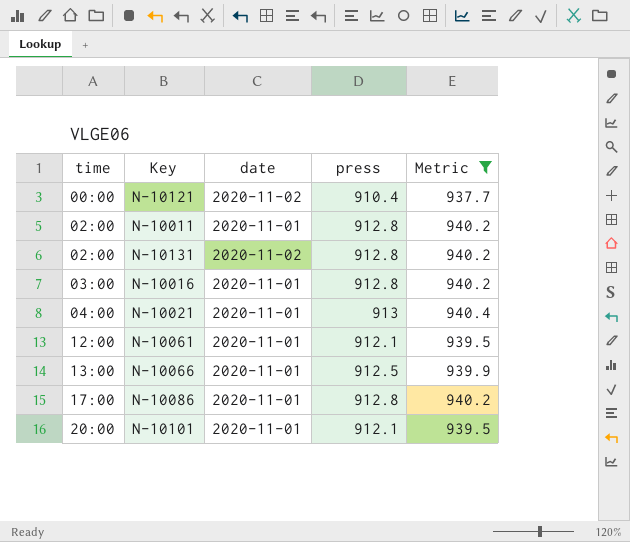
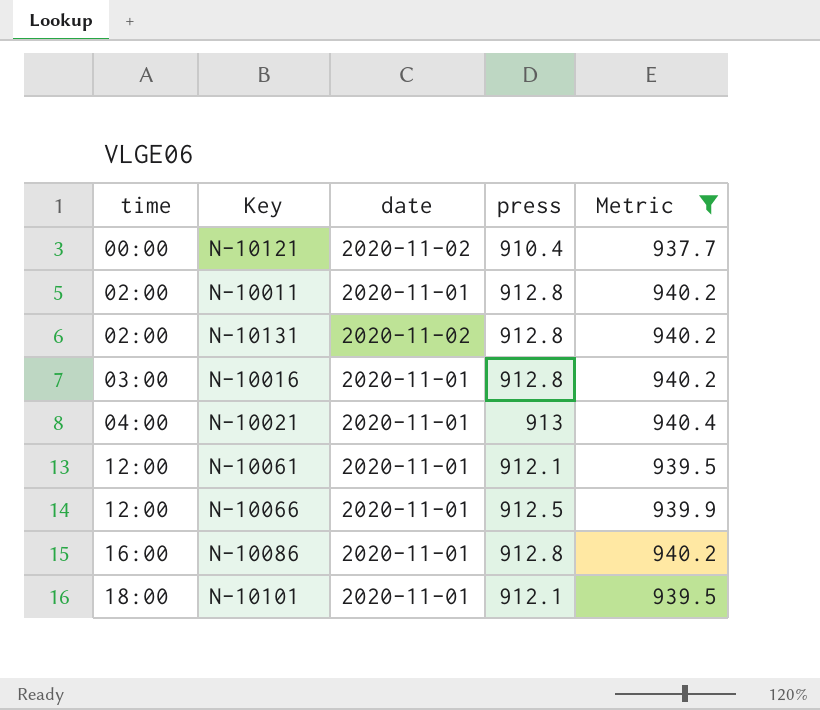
N-10066 | time: 13:00 -> 12:00
N-10086 | time: 17:00 -> 16:00
N-10101 | time: 20:00 -> 18:00

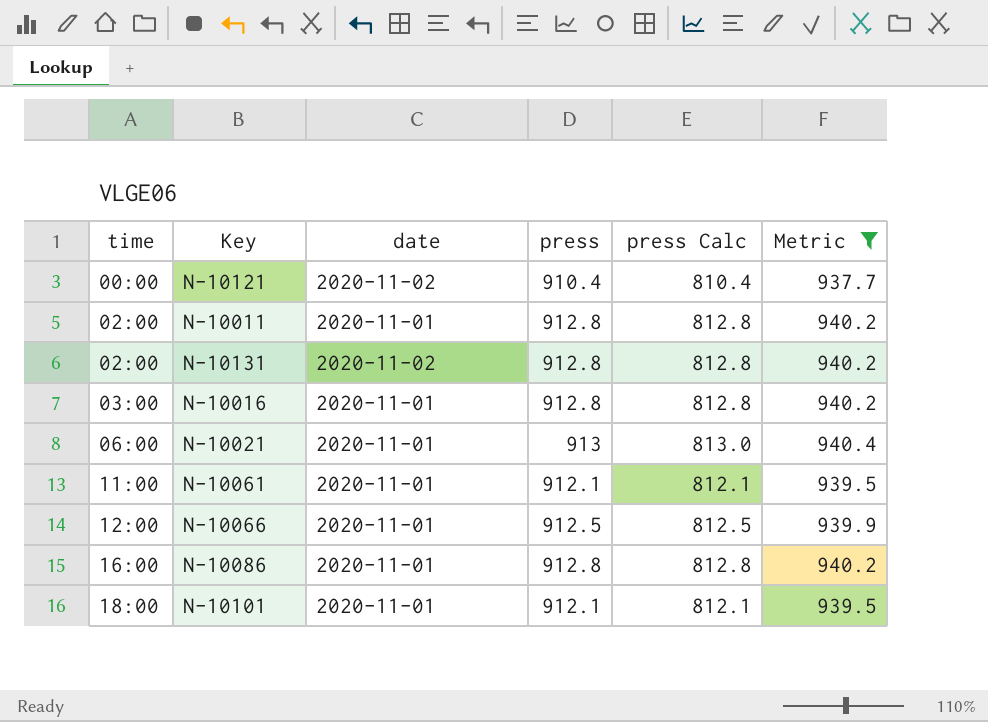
column press Calc | formula: none -> [press] - 100
N-10021 | time: 04:00 -> 06:00
N-10061 | time: 12:00 -> 11:00

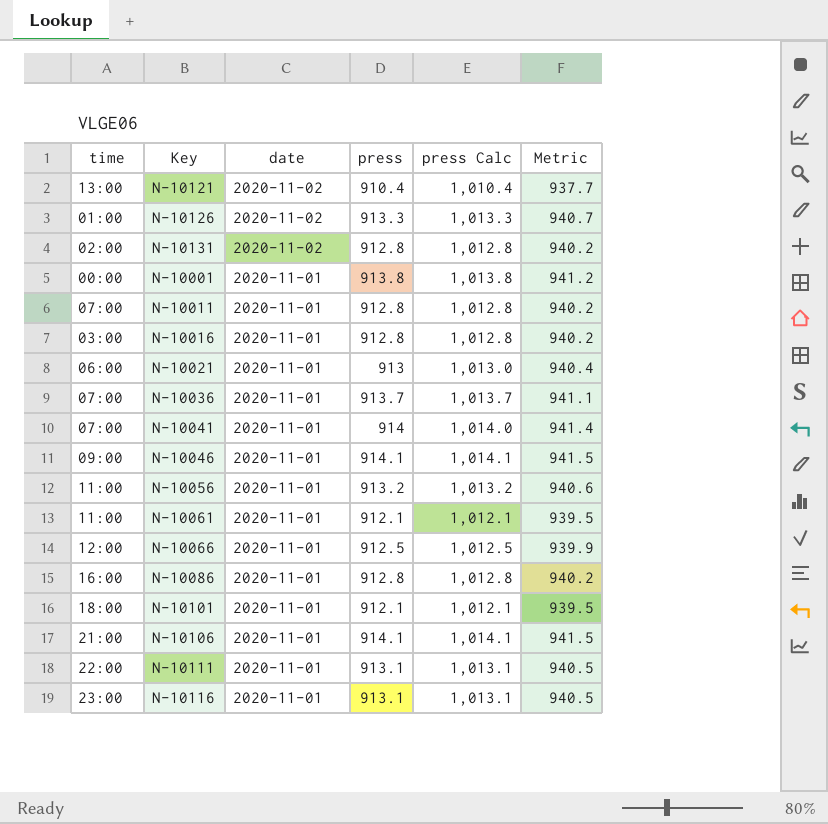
filter: Metric <= 940.4 -> none
row order: time ascending -> date descending
column press Calc | formula: [press] - 100 -> [press] + 100
N-10121 | time: 00:00 -> 13:00
N-10011 | time: 02:00 -> 07:00

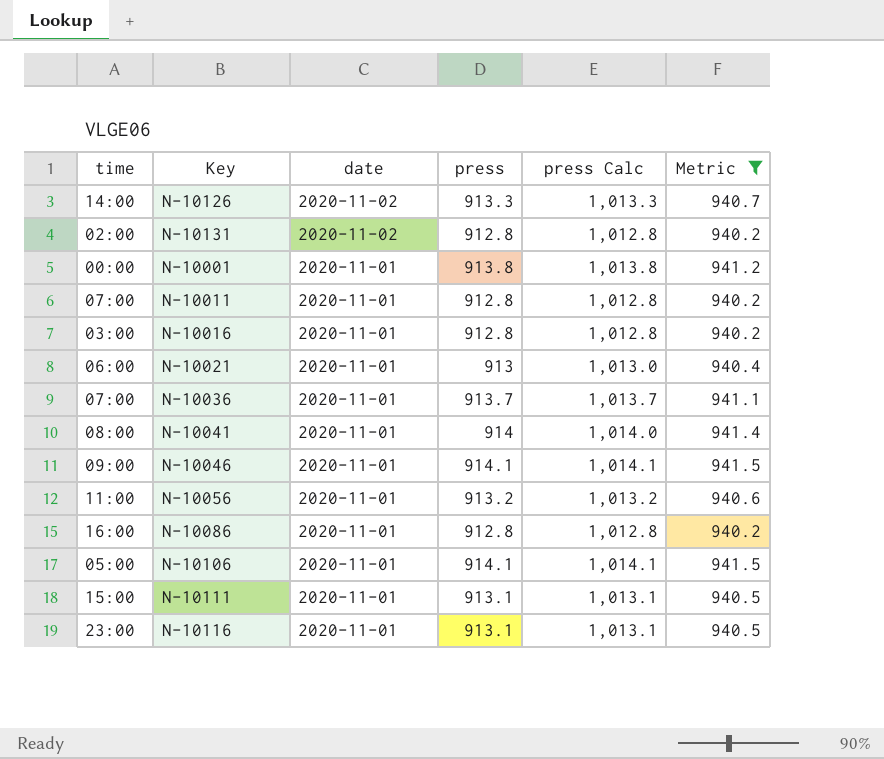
filter: none -> Metric >= 940.2
N-10126 | time: 01:00 -> 14:00
N-10041 | time: 07:00 -> 08:00
N-10106 | time: 21:00 -> 05:00
N-10111 | time: 22:00 -> 15:00

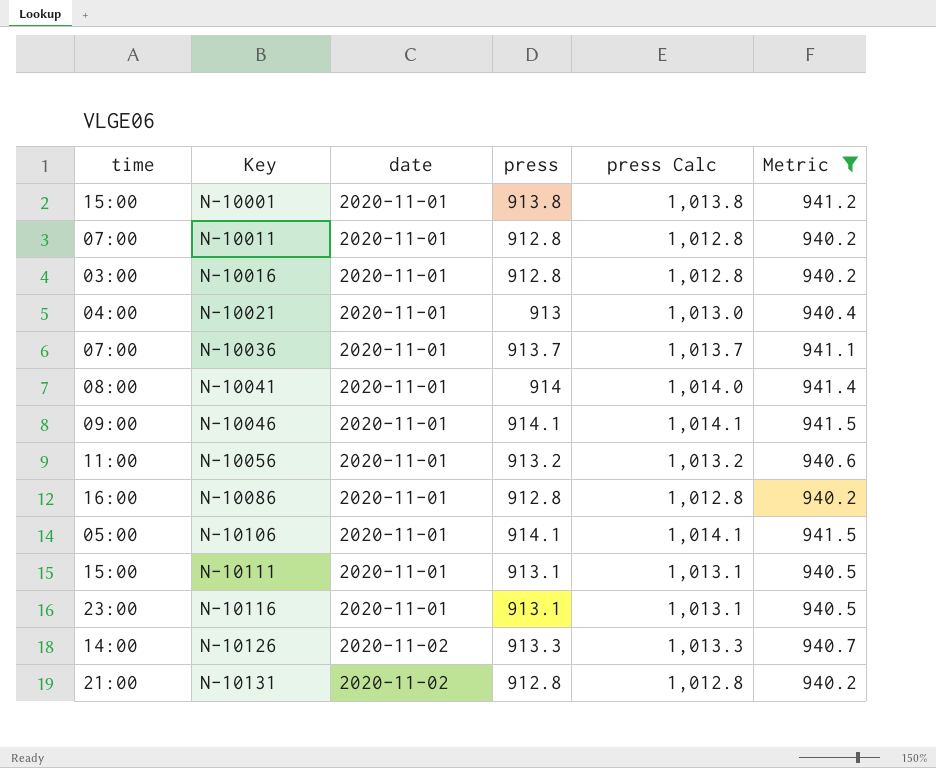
row order: date descending -> Key ascending
N-10001 | time: 00:00 -> 15:00
N-10021 | time: 06:00 -> 04:00
N-10131 | time: 02:00 -> 21:00

